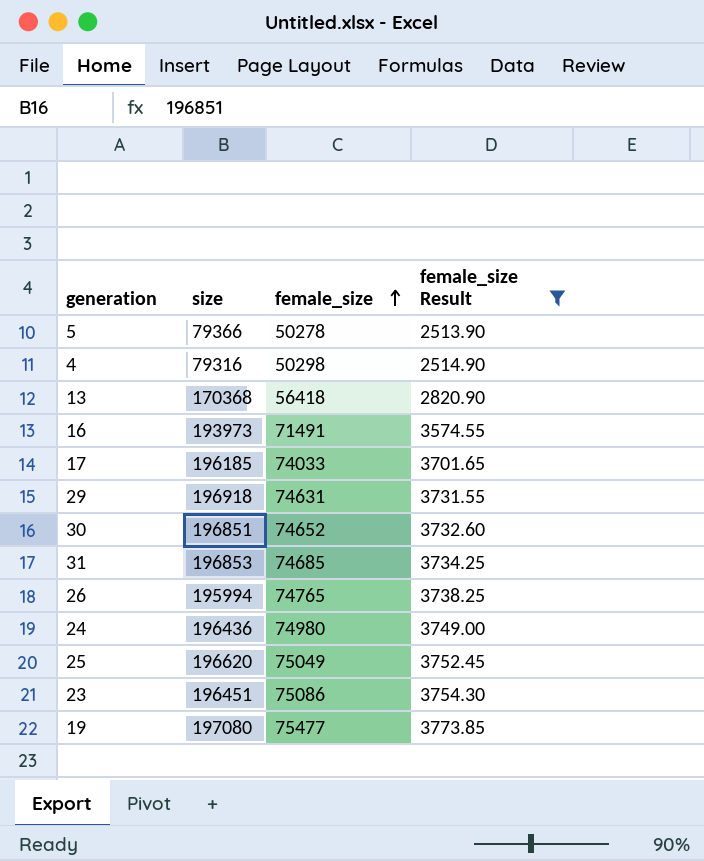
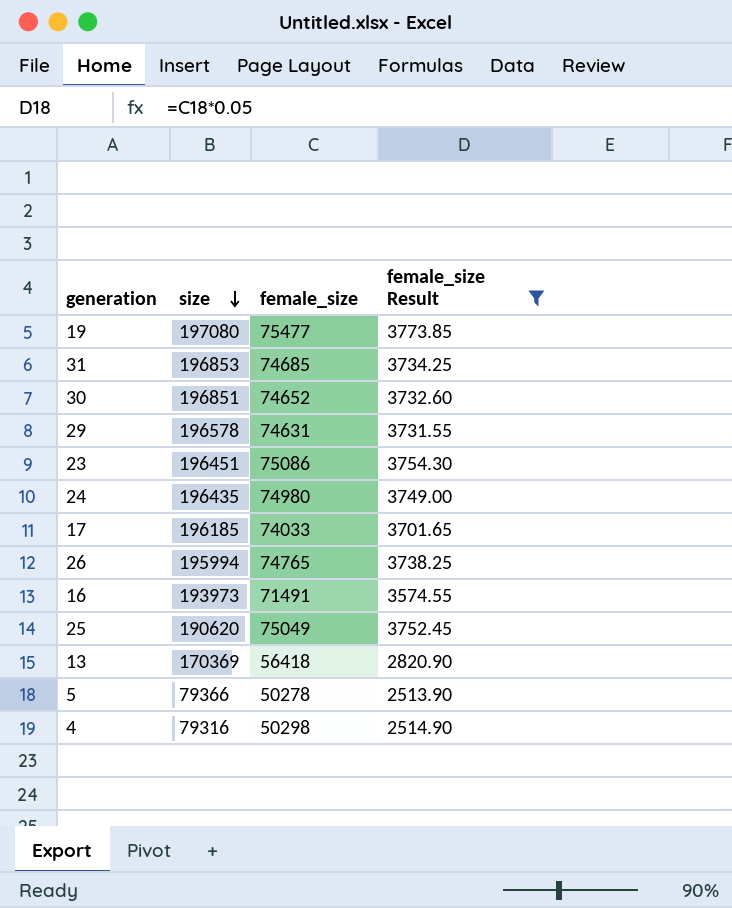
row order: female_size ascending -> size descending
29 | size: 196918 -> 196578
24 | size: 196436 -> 196435
25 | size: 196620 -> 190620
13 | size: 170368 -> 170369

